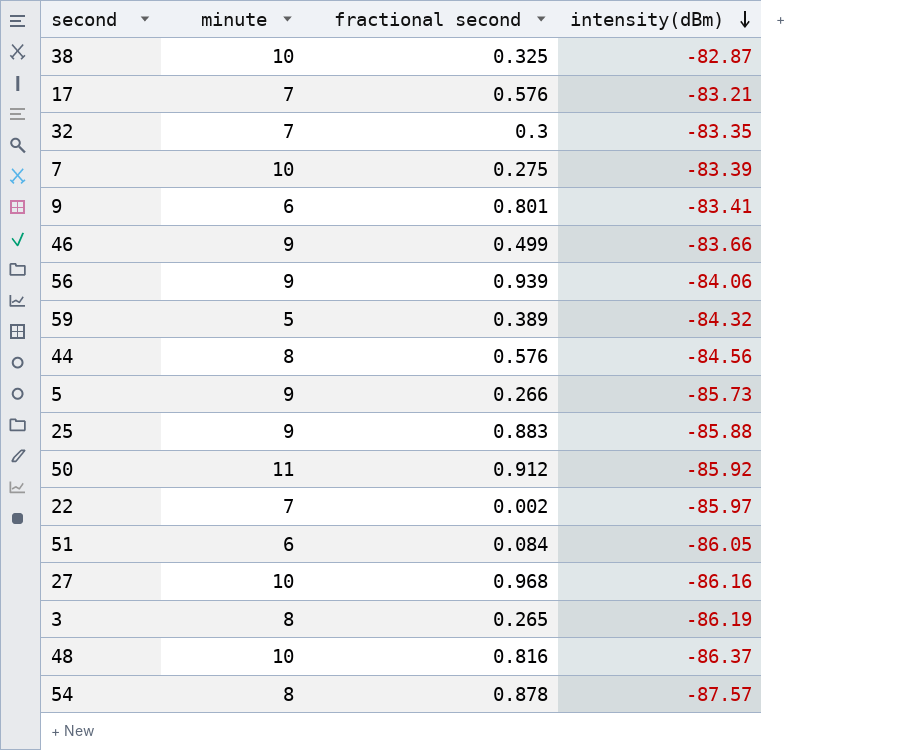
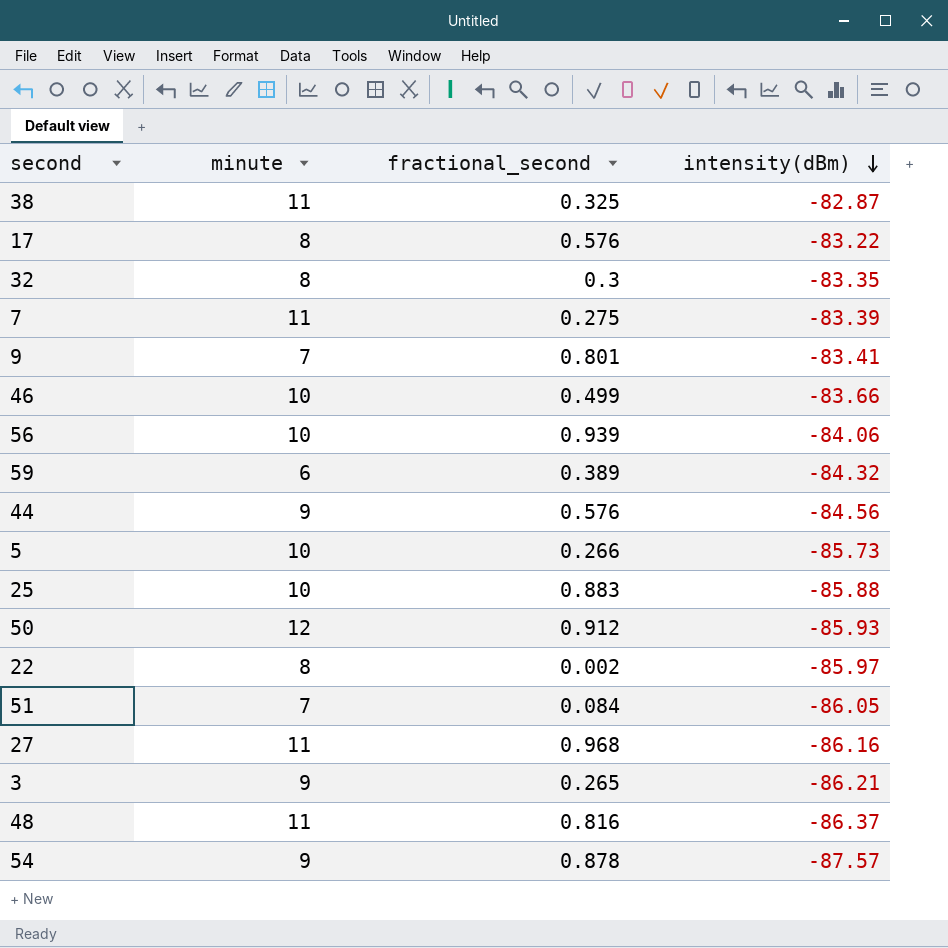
column name: fractional second -> fractional_second
38 | minute: 10 -> 11
17 | minute: 7 -> 8
17 | intensity(dBm): -83.21 -> -83.22
32 | minute: 7 -> 8
7 | minute: 10 -> 11
9 | minute: 6 -> 7
46 | minute: 9 -> 10
56 | minute: 9 -> 10
59 | minute: 5 -> 6
44 | minute: 8 -> 9
5 | minute: 9 -> 10
25 | minute: 9 -> 10
50 | minute: 11 -> 12
50 | intensity(dBm): -85.92 -> -85.93
22 | minute: 7 -> 8
51 | minute: 6 -> 7
27 | minute: 10 -> 11
3 | minute: 8 -> 9
3 | intensity(dBm): -86.19 -> -86.21
48 | minute: 10 -> 11
54 | minute: 8 -> 9

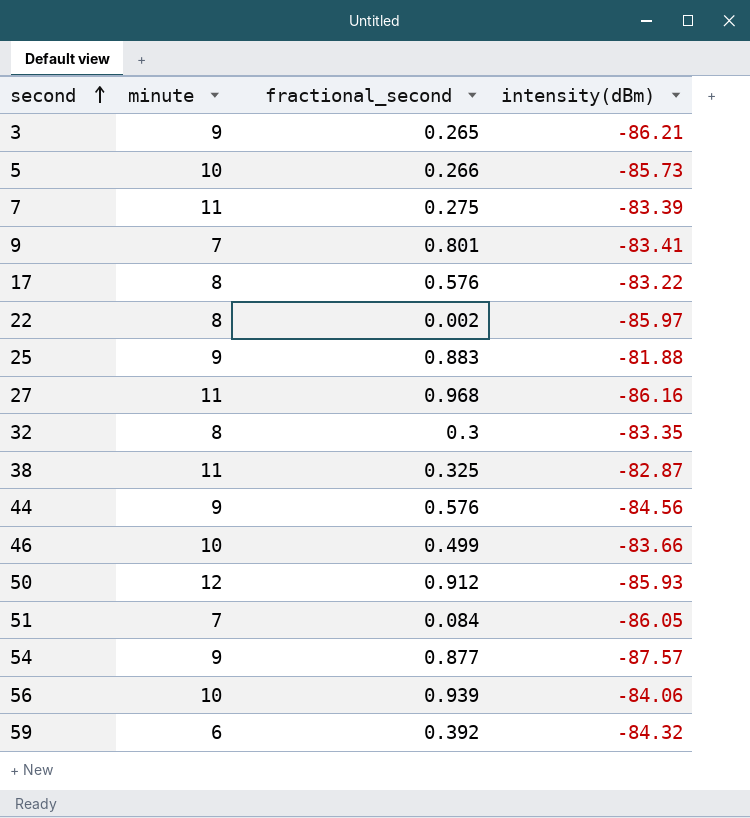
row order: intensity(dBm) descending -> second ascending
row 48: 11 | 0.816 | -86.37 -> none
25 | minute: 10 -> 9
25 | intensity(dBm): -85.88 -> -81.88
54 | fractional_second: 0.878 -> 0.877
59 | fractional_second: 0.389 -> 0.392

